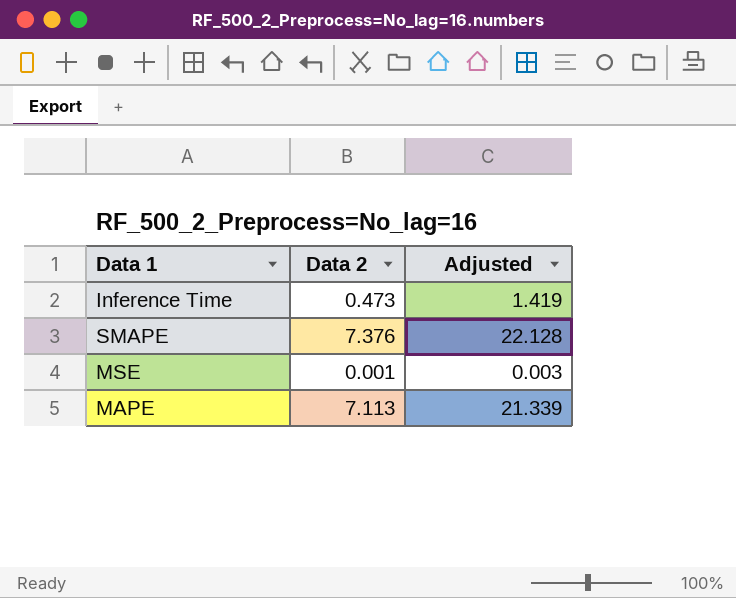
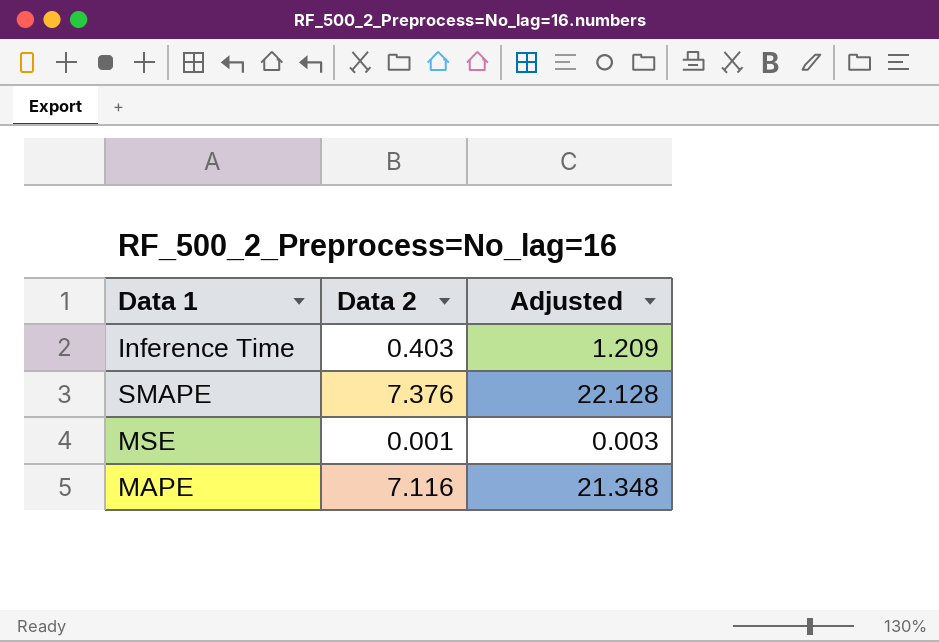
Inference Time | Data 2: 0.473 -> 0.403
Inference Time | Adjusted: 1.419 -> 1.209
MAPE | Data 2: 7.113 -> 7.116
MAPE | Adjusted: 21.339 -> 21.348

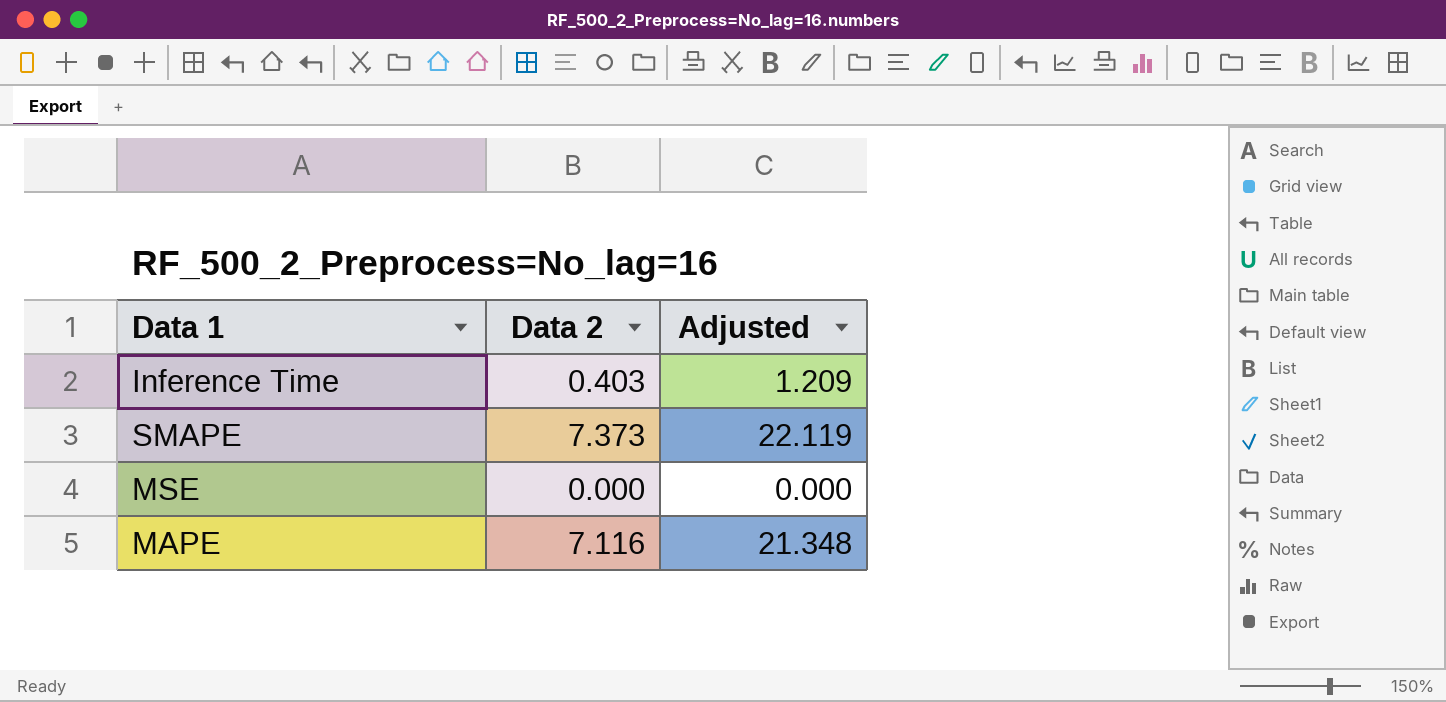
SMAPE | Data 2: 7.376 -> 7.373
SMAPE | Adjusted: 22.128 -> 22.119
MSE | Data 2: 0.001 -> 0.000
MSE | Adjusted: 0.003 -> 0.000

